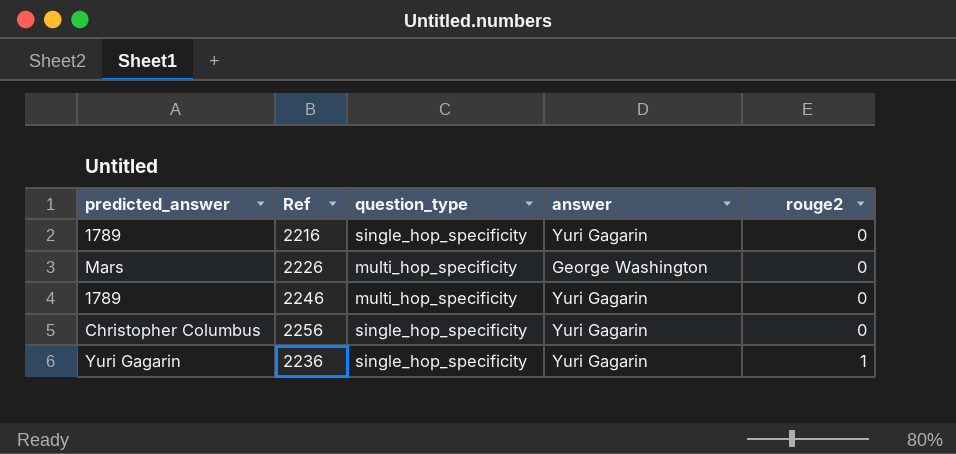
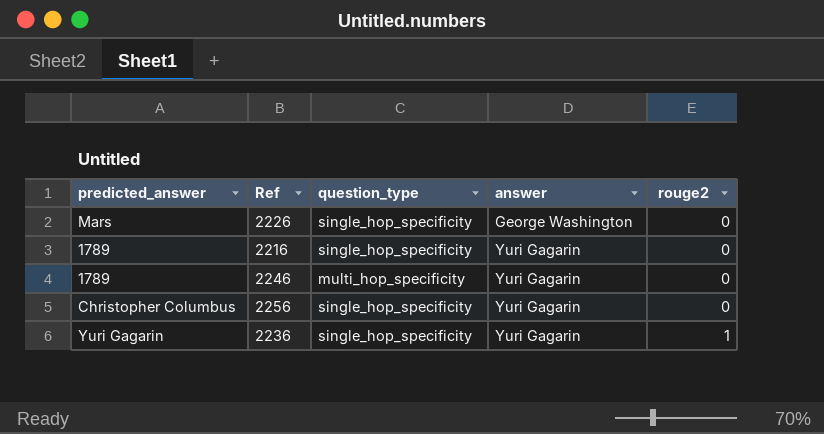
row order: rouge2 ascending -> answer ascending
2226 | question_type: multi_hop_specificity -> single_hop_specificity

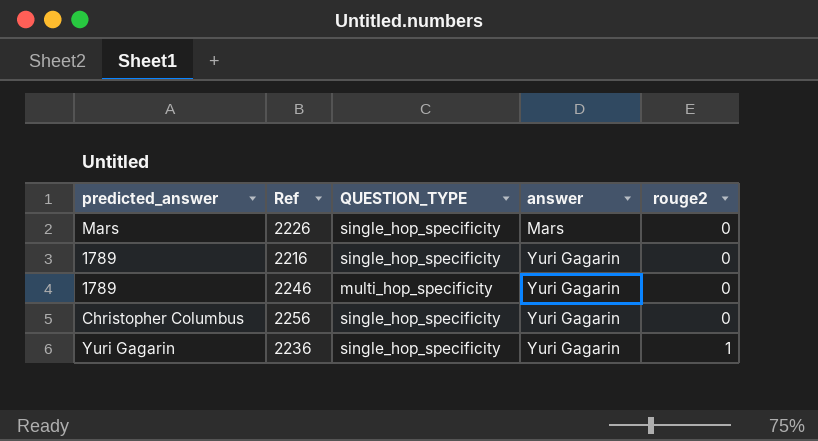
column name: question_type -> QUESTION_TYPE
2226 | answer: George Washington -> Mars

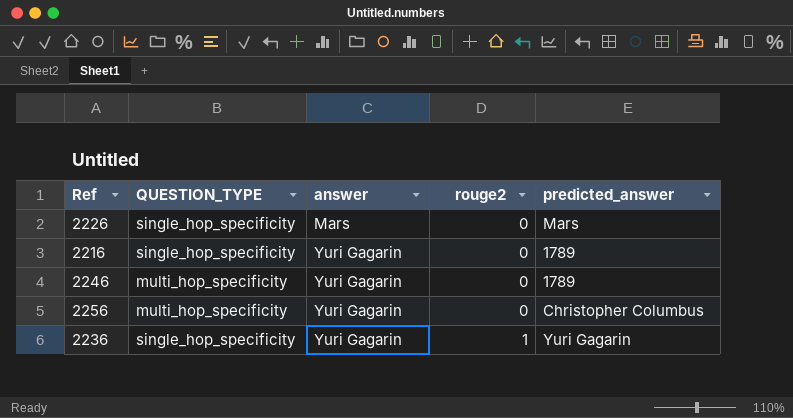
column predicted_answer | position: 1 -> 5
2256 | QUESTION_TYPE: single_hop_specificity -> multi_hop_specificity

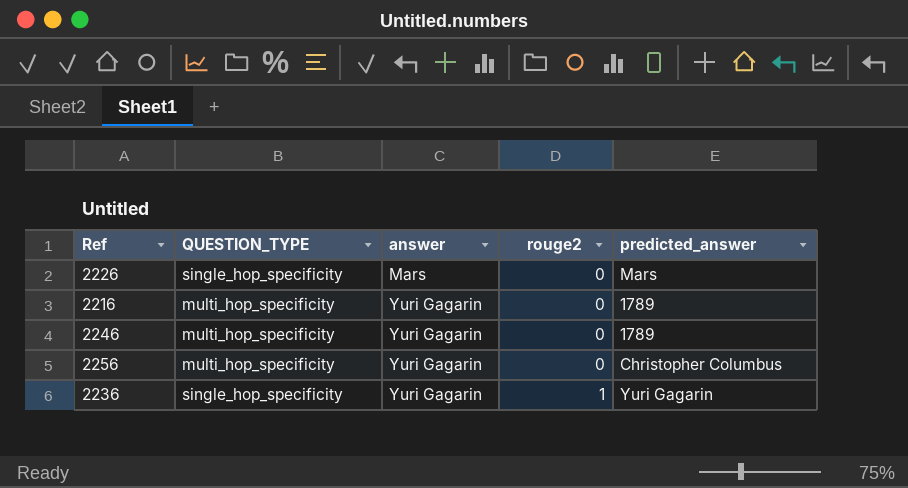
2216 | QUESTION_TYPE: single_hop_specificity -> multi_hop_specificity

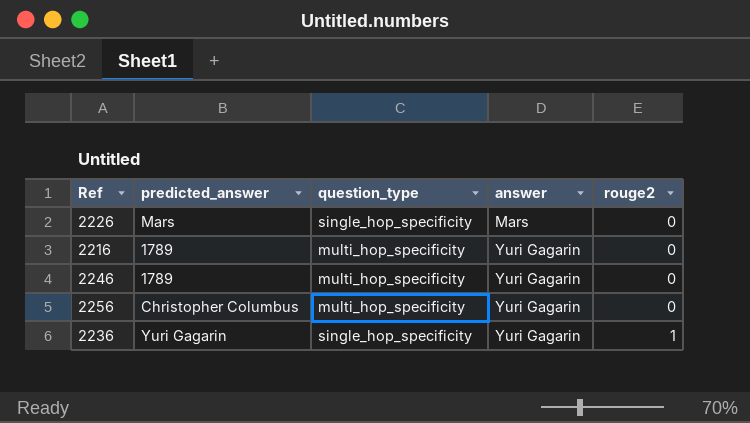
column predicted_answer | position: 5 -> 2
column name: QUESTION_TYPE -> question_type

